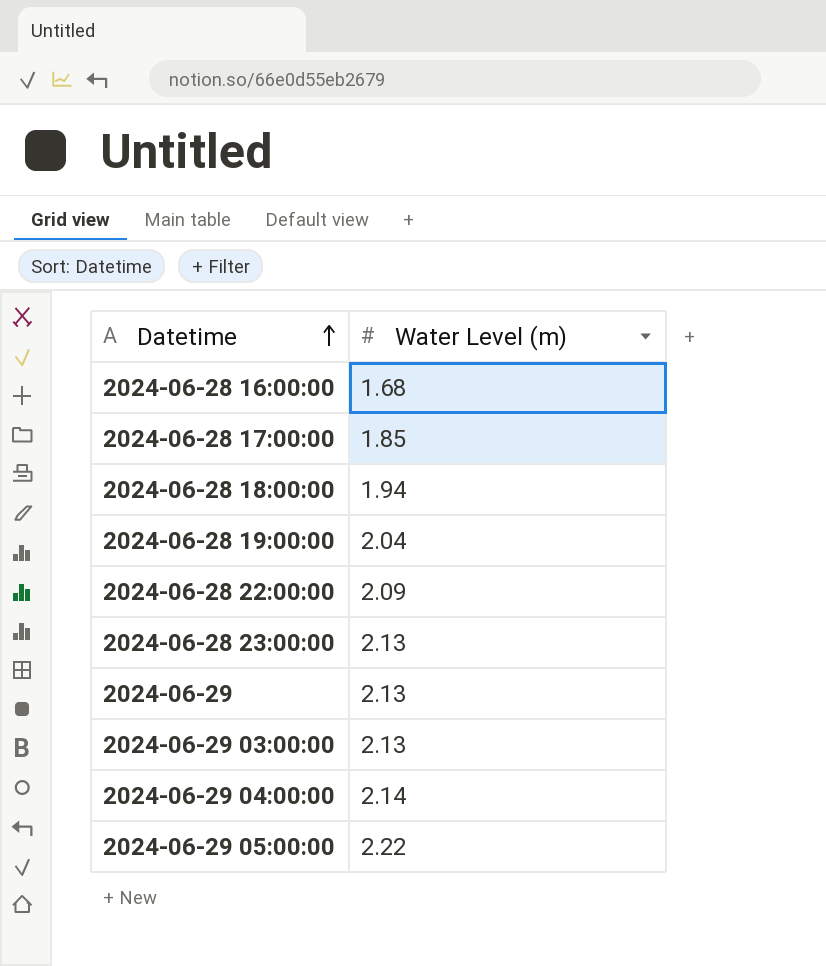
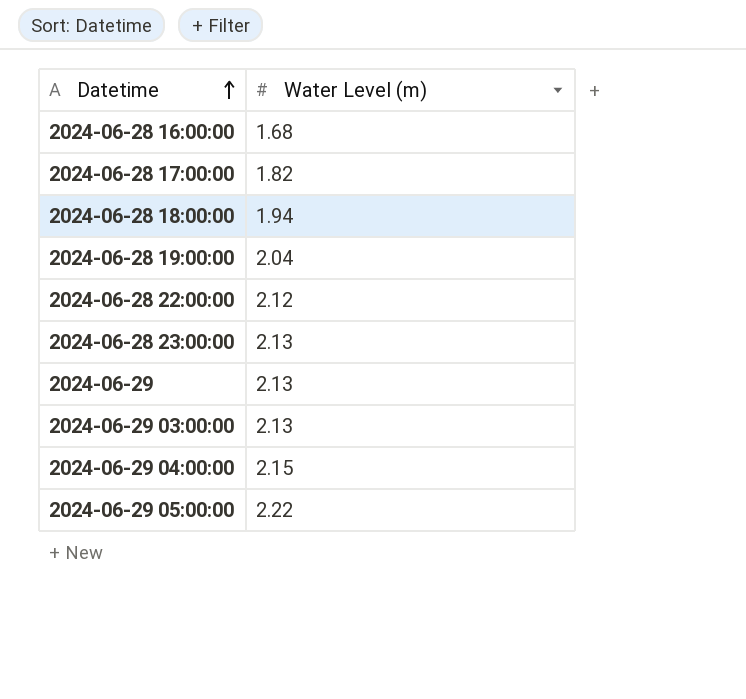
2024-06-28 17:00:00 | Water Level (m): 1.85 -> 1.82
2024-06-28 22:00:00 | Water Level (m): 2.09 -> 2.12
2024-06-29 04:00:00 | Water Level (m): 2.14 -> 2.15

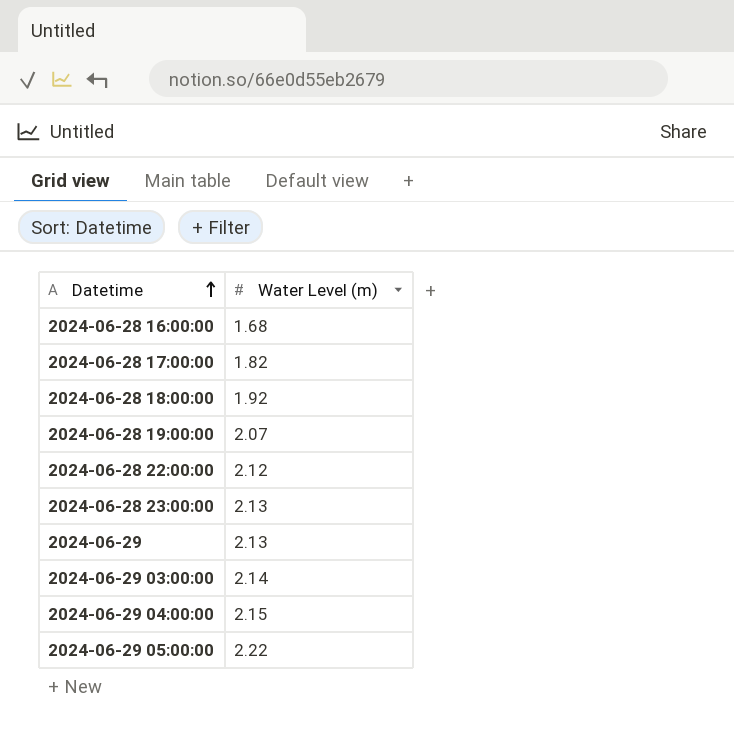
2024-06-28 18:00:00 | Water Level (m): 1.94 -> 1.92
2024-06-28 19:00:00 | Water Level (m): 2.04 -> 2.07
2024-06-29 03:00:00 | Water Level (m): 2.13 -> 2.14

